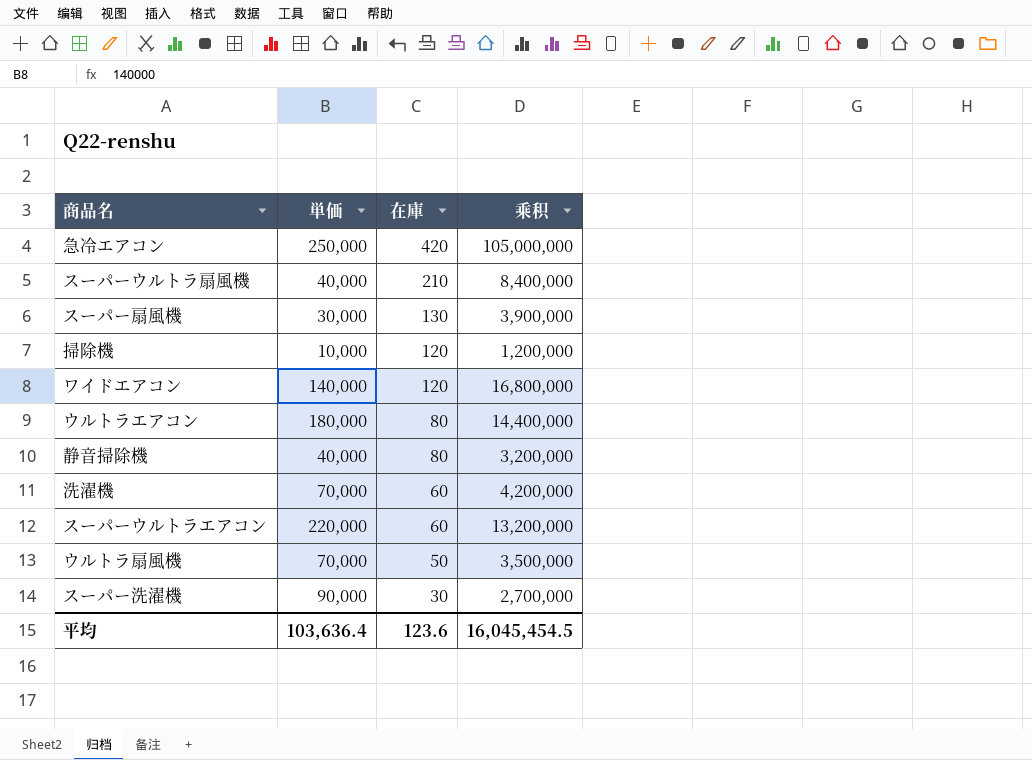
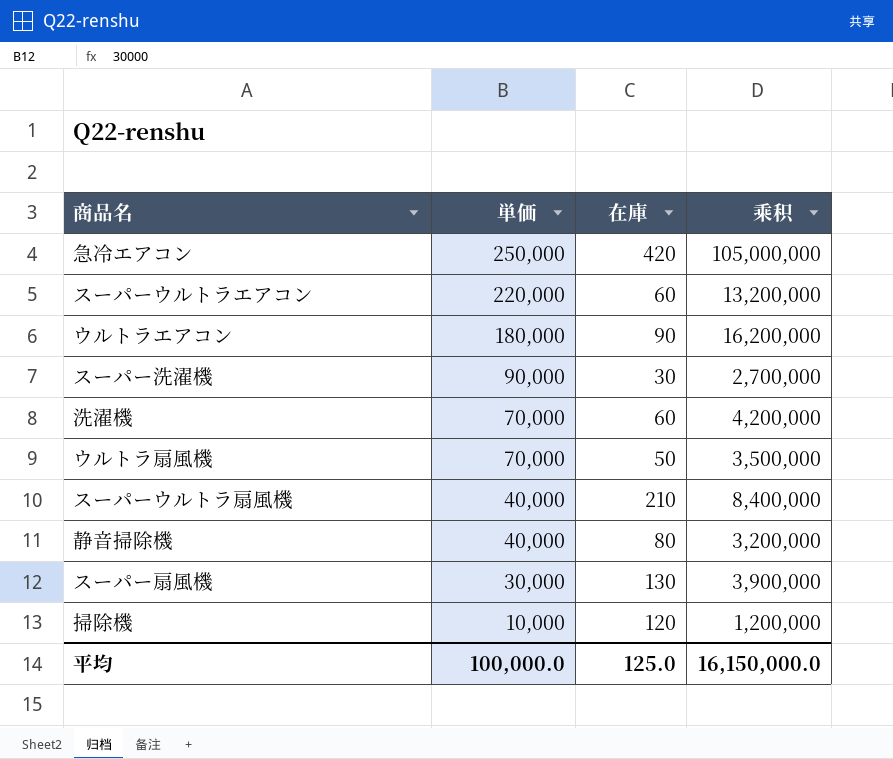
row order: 在庫 descending -> 単価 descending
row ワイドエアコン: 140,000 | 120 | 16,800,000 -> none
ウルトラエアコン | 在庫: 80 -> 90
ウルトラエアコン | 乘积: 14,400,000 -> 16,200,000
平均 | 単価: 103,636.4 -> 100,000.0
平均 | 在庫: 123.6 -> 125.0
平均 | 乘积: 16,045,454.5 -> 16,150,000.0

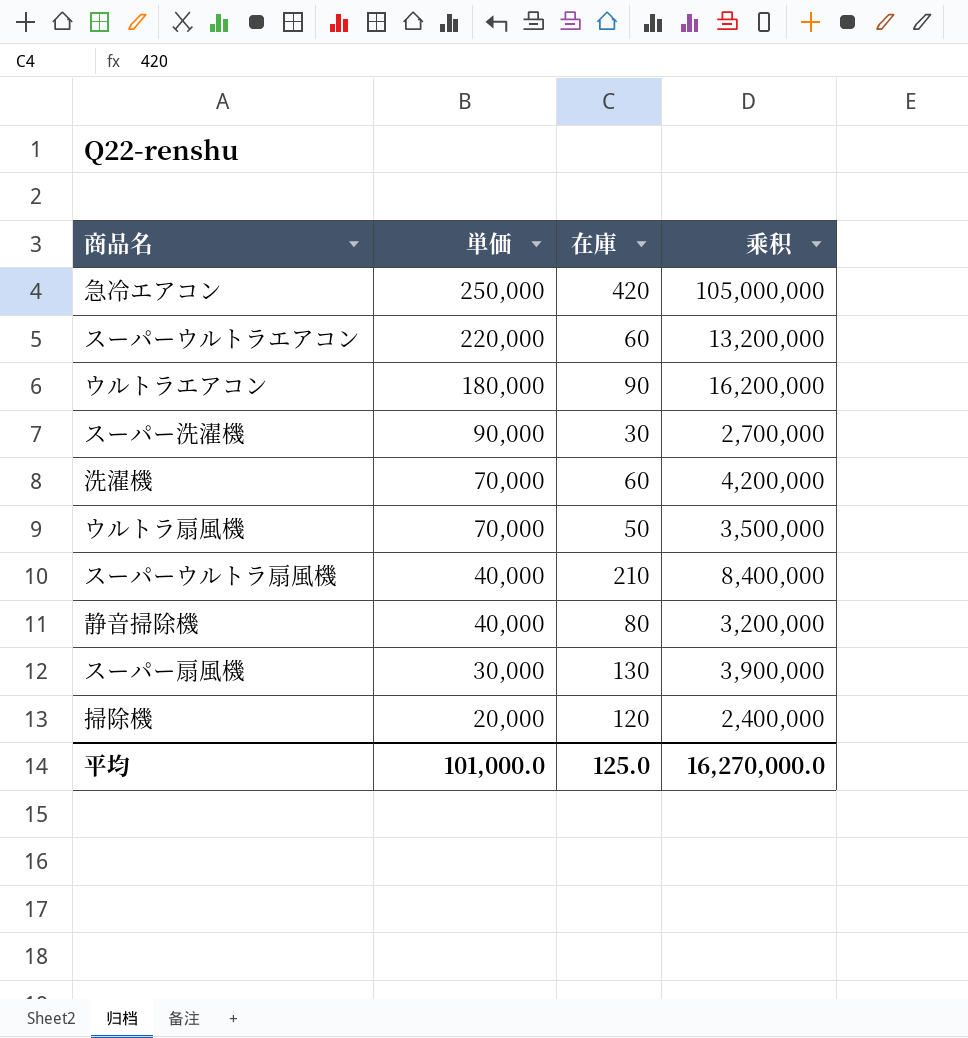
掃除機 | 単価: 10,000 -> 20,000
掃除機 | 乘积: 1,200,000 -> 2,400,000
平均 | 単価: 100,000.0 -> 101,000.0
平均 | 乘积: 16,150,000.0 -> 16,270,000.0

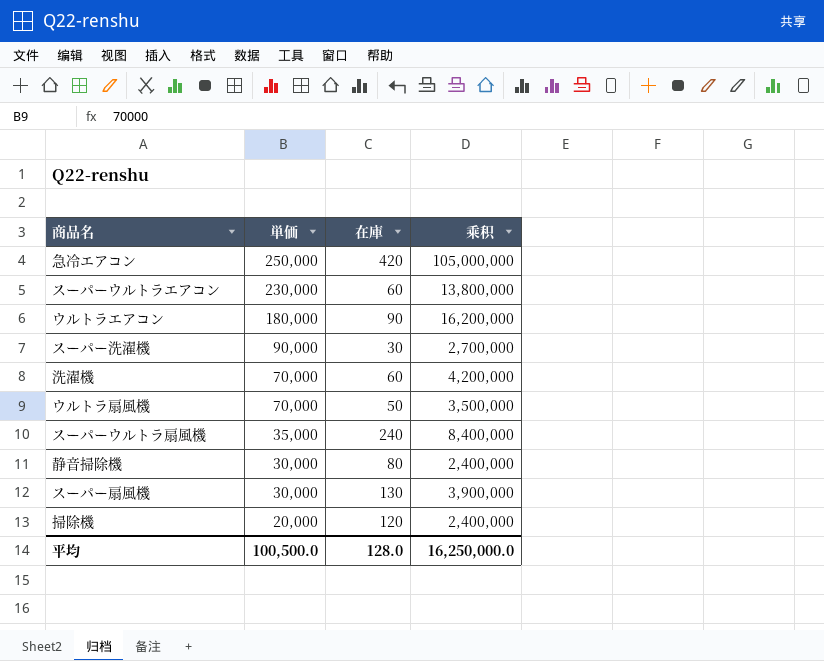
スーパーウルトラエアコン | 単価: 220,000 -> 230,000
スーパーウルトラエアコン | 乘积: 13,200,000 -> 13,800,000
スーパーウルトラ扇風機 | 単価: 40,000 -> 35,000
スーパーウルトラ扇風機 | 在庫: 210 -> 240
静音掃除機 | 単価: 40,000 -> 30,000
静音掃除機 | 乘积: 3,200,000 -> 2,400,000
平均 | 単価: 101,000.0 -> 100,500.0
平均 | 在庫: 125.0 -> 128.0
平均 | 乘积: 16,270,000.0 -> 16,250,000.0

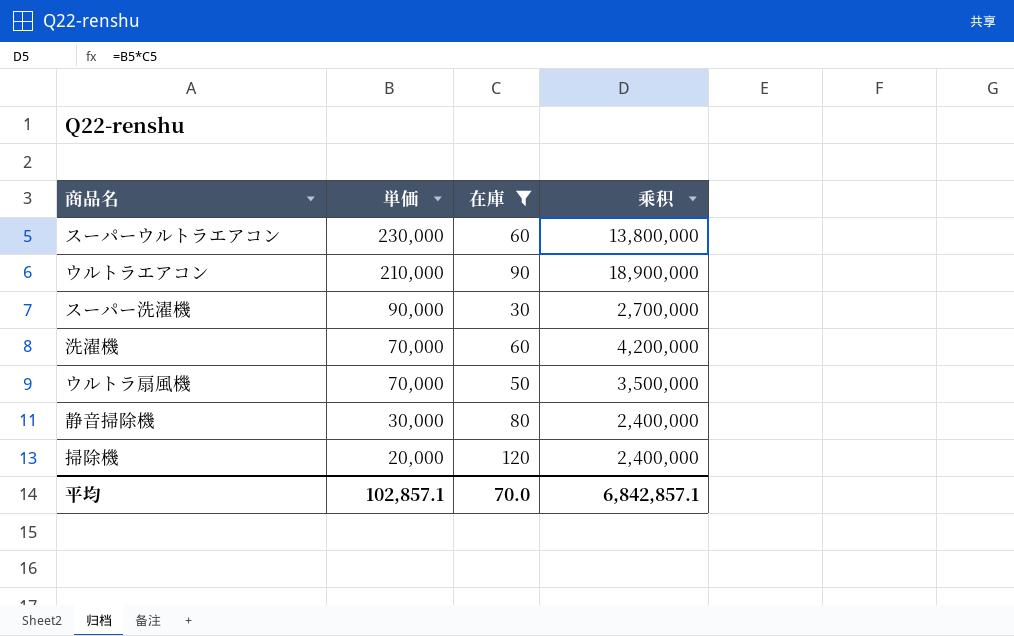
filter: none -> 在庫 <= 120
ウルトラエアコン | 単価: 180,000 -> 210,000
ウルトラエアコン | 乘积: 16,200,000 -> 18,900,000
平均 | 単価: 100,500.0 -> 102,857.1
平均 | 在庫: 128.0 -> 70.0
平均 | 乘积: 16,250,000.0 -> 6,842,857.1

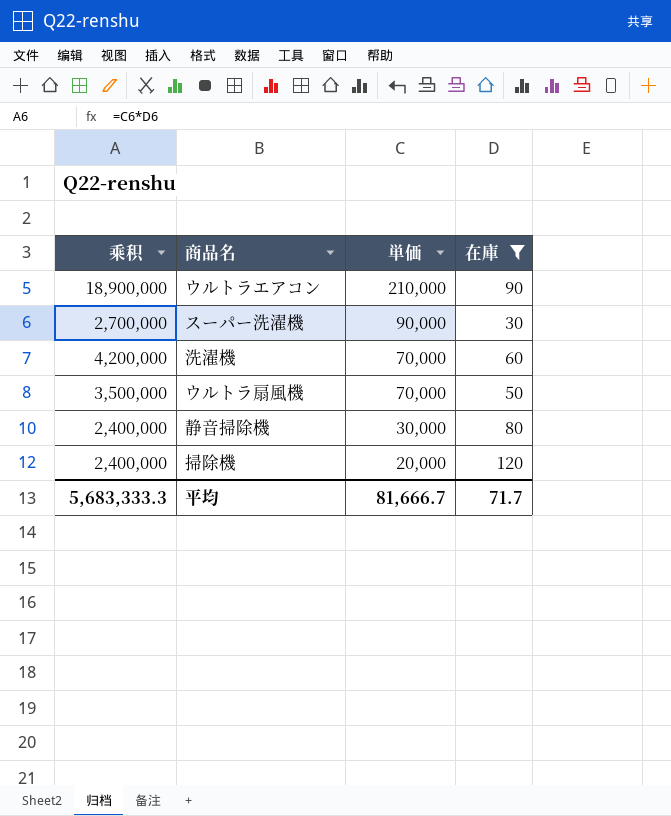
column 乘积 | position: 4 -> 1
row スーパーウルトラエアコン: 230,000 | 60 | 13,800,000 -> none
平均 | 乘积: 6,842,857.1 -> 5,683,333.3
平均 | 単価: 102,857.1 -> 81,666.7
平均 | 在庫: 70.0 -> 71.7

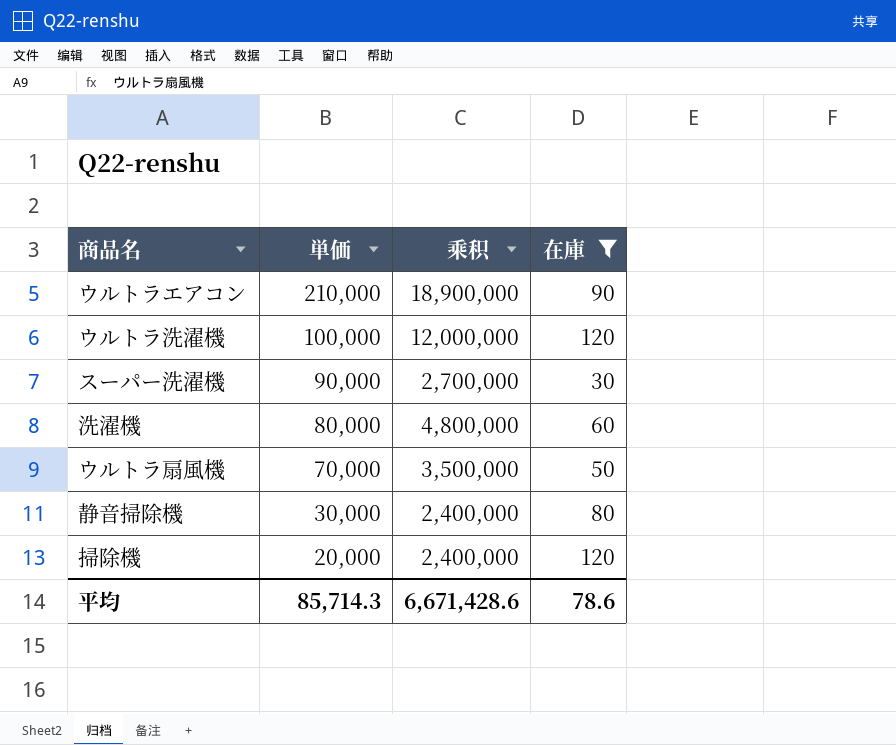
column 乘积 | position: 1 -> 3
row ウルトラ洗濯機: none -> 100,000 | 12,000,000 | 120
洗濯機 | 単価: 70,000 -> 80,000
洗濯機 | 乘积: 4,200,000 -> 4,800,000
平均 | 単価: 81,666.7 -> 85,714.3
平均 | 乘积: 5,683,333.3 -> 6,671,428.6
平均 | 在庫: 71.7 -> 78.6

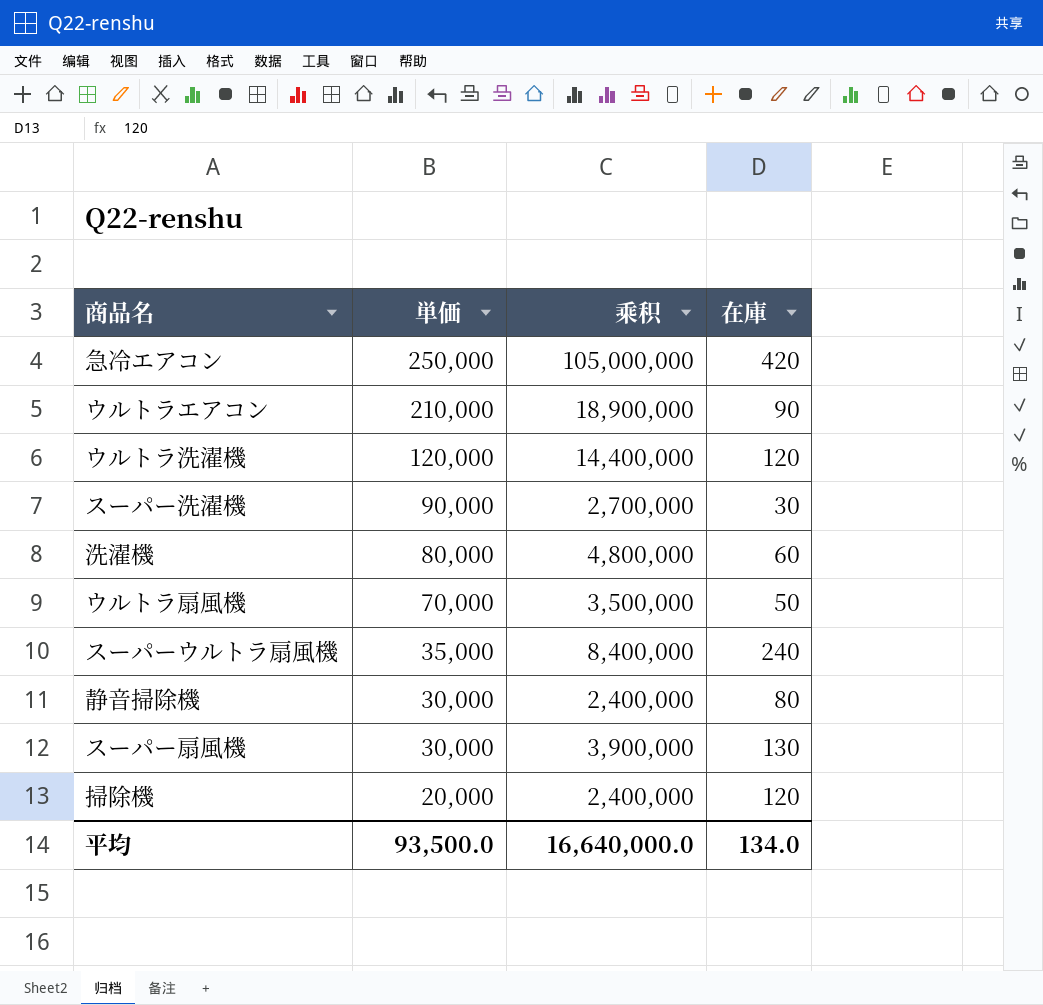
filter: 在庫 <= 120 -> none
ウルトラ洗濯機 | 単価: 100,000 -> 120,000
ウルトラ洗濯機 | 乘积: 12,000,000 -> 14,400,000
平均 | 単価: 85,714.3 -> 93,500.0
平均 | 乘积: 6,671,428.6 -> 16,640,000.0
平均 | 在庫: 78.6 -> 134.0

